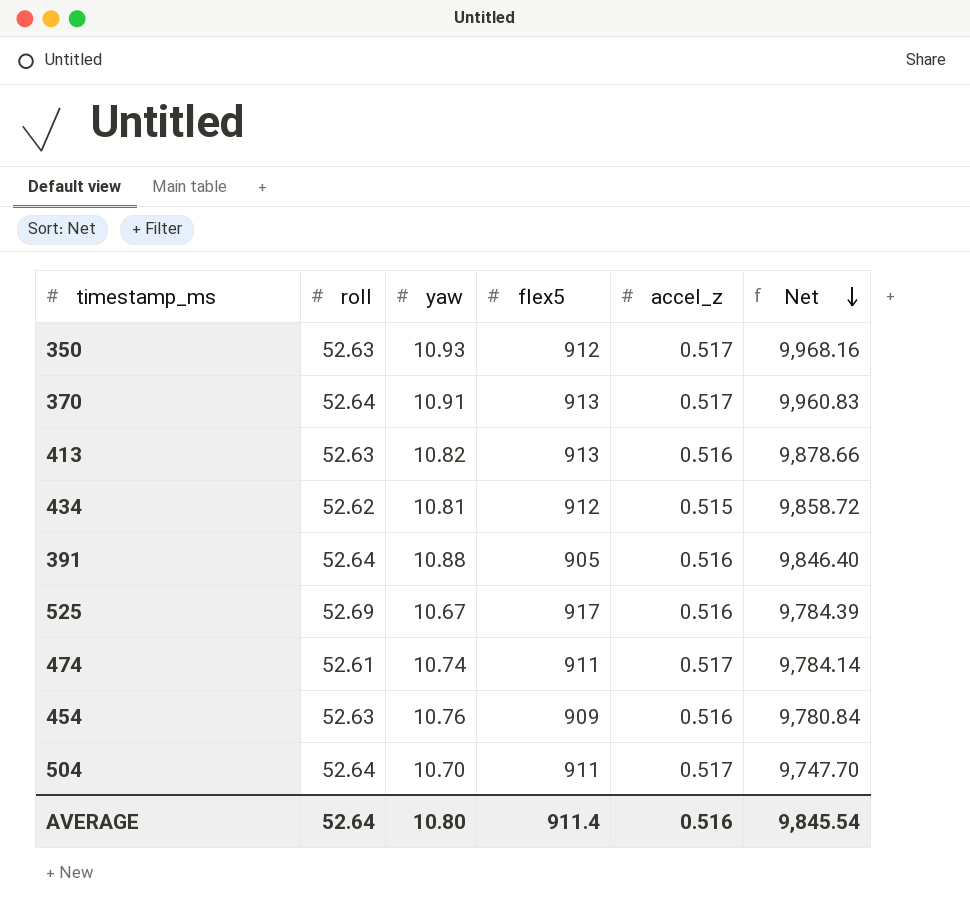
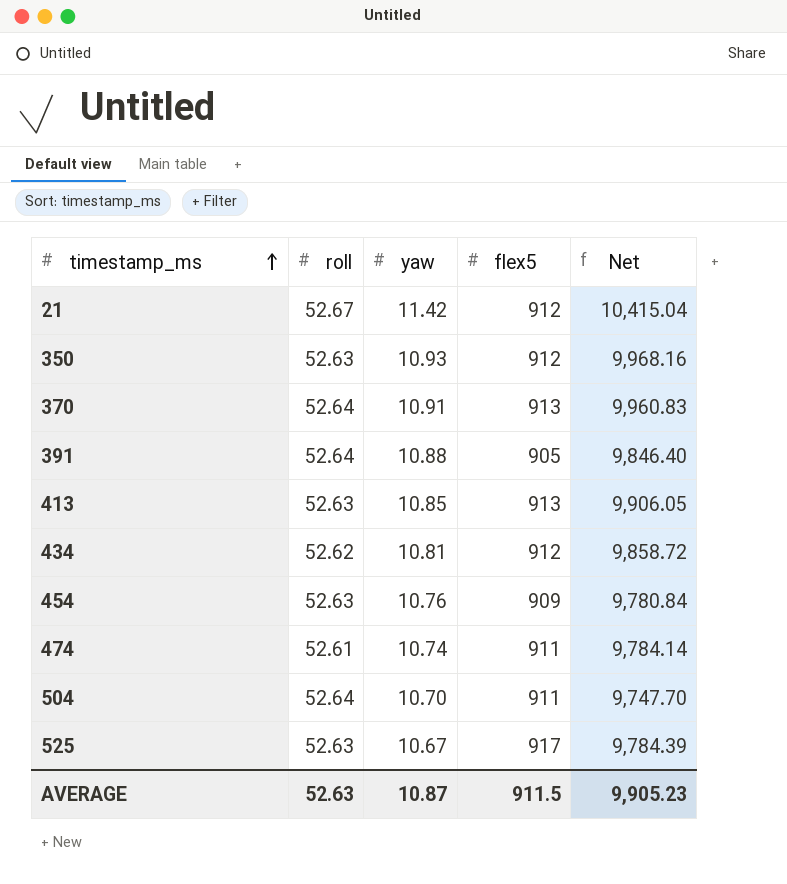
row order: Net descending -> timestamp_ms ascending
column accel_z | position: 5 -> none
row 21: none -> 52.67 | 11.42 | 912 | 10,415.04
413 | yaw: 10.82 -> 10.85
413 | Net: 9,878.66 -> 9,906.05
525 | roll: 52.69 -> 52.63
AVERAGE | roll: 52.64 -> 52.63
AVERAGE | yaw: 10.80 -> 10.87
AVERAGE | flex5: 911.4 -> 911.5
AVERAGE | Net: 9,845.54 -> 9,905.23

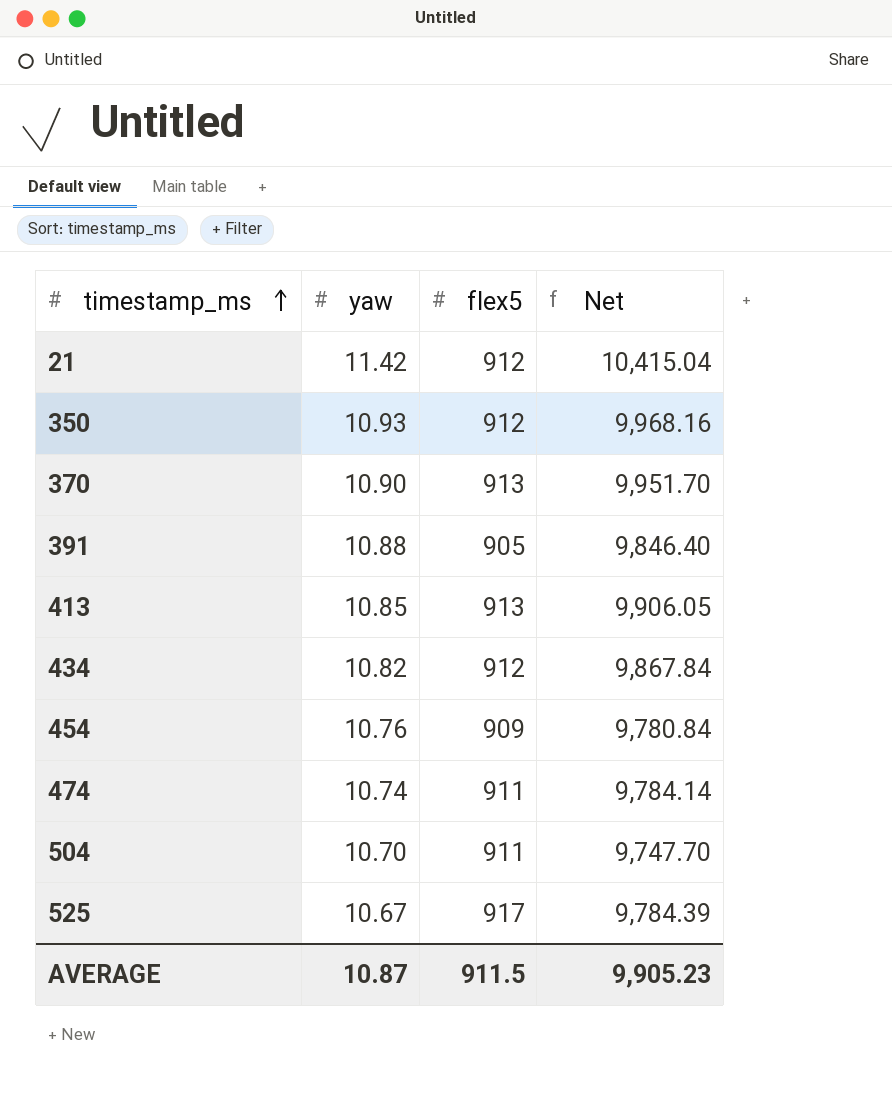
column roll | position: 2 -> none
370 | yaw: 10.91 -> 10.90
370 | Net: 9,960.83 -> 9,951.70
434 | yaw: 10.81 -> 10.82
434 | Net: 9,858.72 -> 9,867.84

